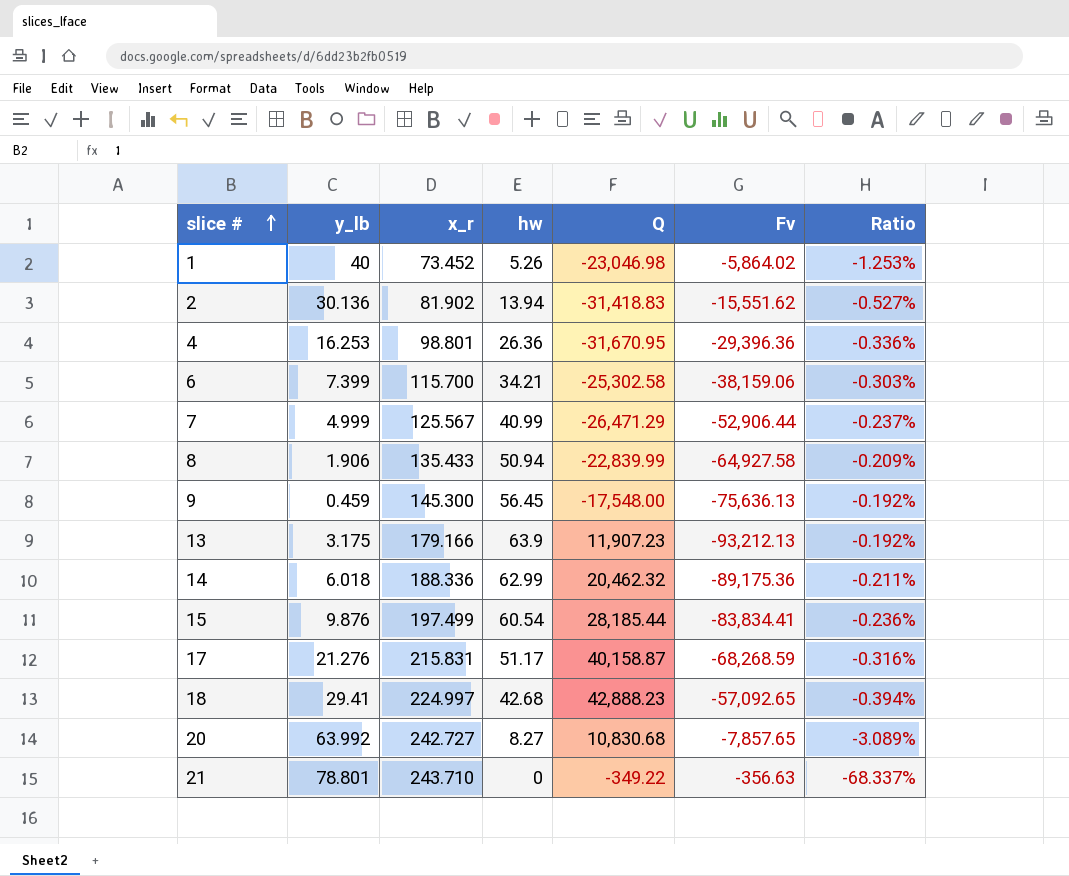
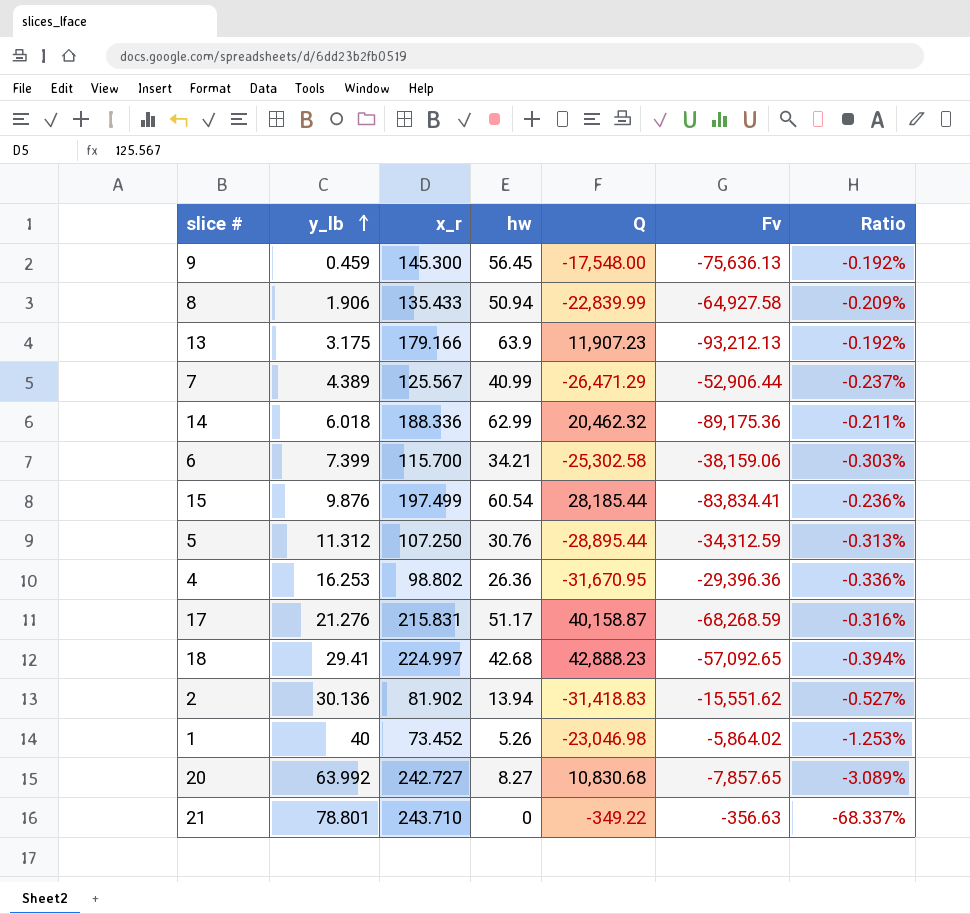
row order: slice # ascending -> y_lb ascending
7 | y_lb: 4.999 -> 4.389
row 5: none -> 11.312 | 107.250 | 30.76 | -28,895.44 | -34,312.59 | -0.313%
4 | x_r: 98.801 -> 98.802

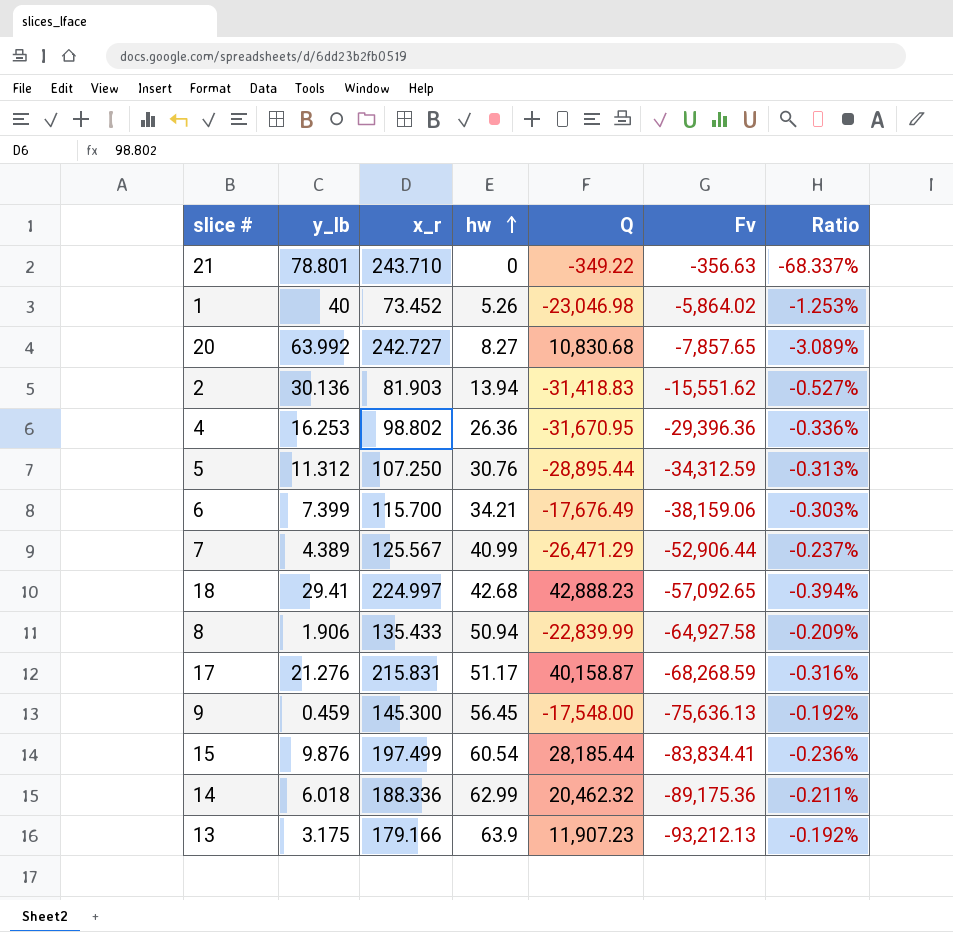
row order: y_lb ascending -> hw ascending
2 | x_r: 81.902 -> 81.903
6 | Q: -25,302.58 -> -17,676.49

